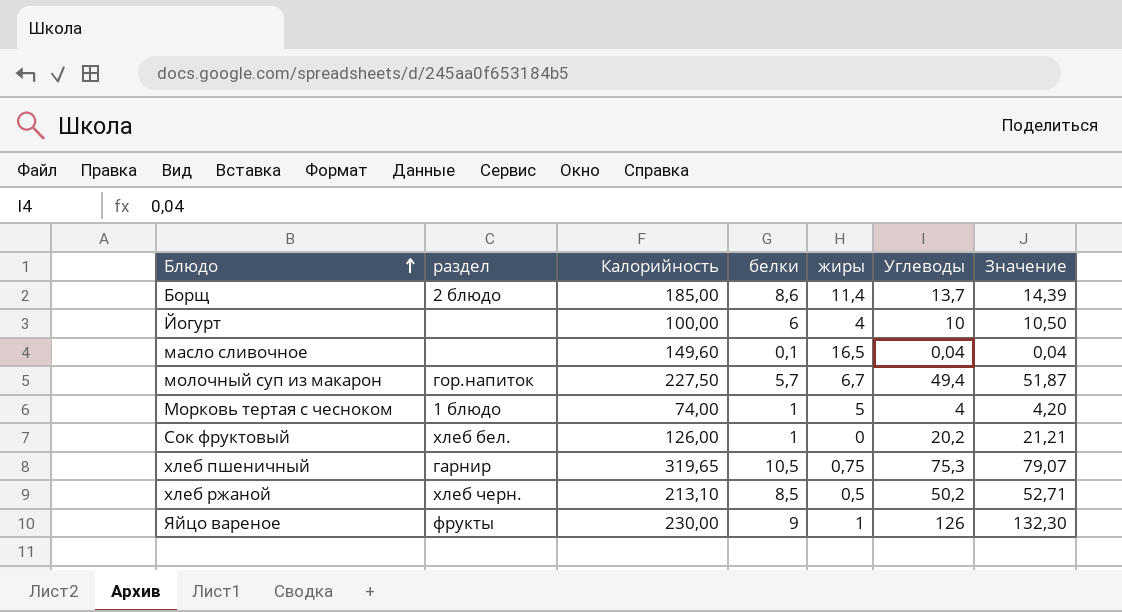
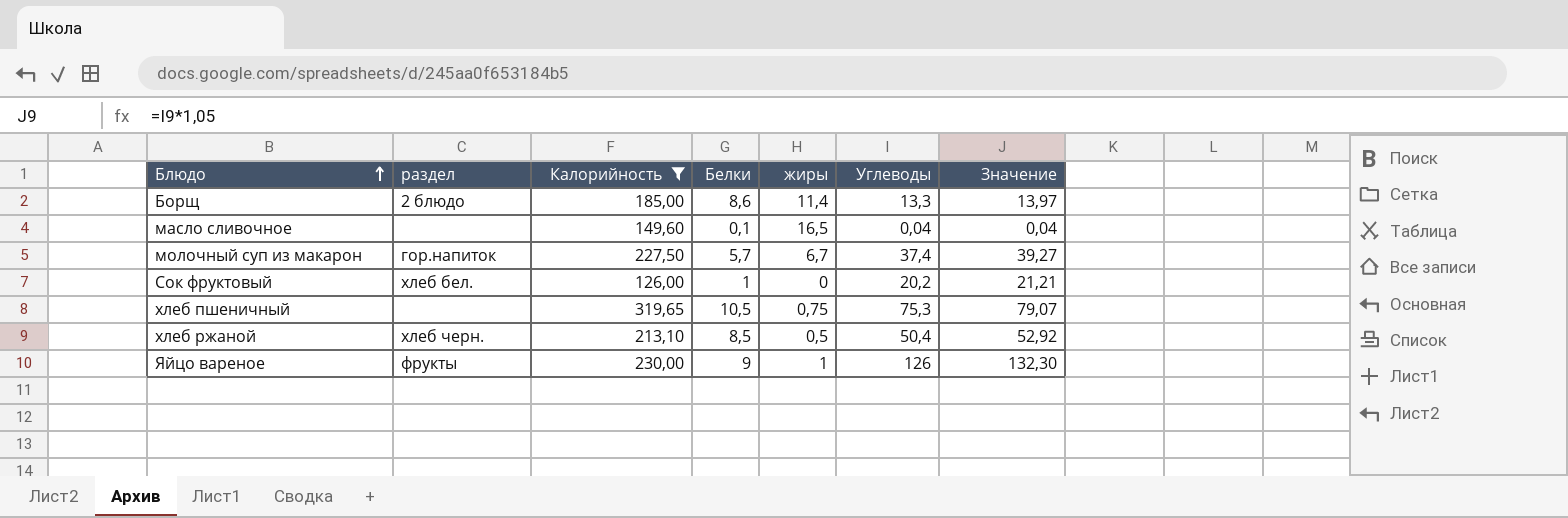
filter: none -> Калорийность >= 126,00
column name: белки -> Белки
Борщ | Углеводы: 13,7 -> 13,3
Борщ | Значение: 14,39 -> 13,97
молочный суп из макарон | Углеводы: 49,4 -> 37,4
молочный суп из макарон | Значение: 51,87 -> 39,27
хлеб пшеничный | раздел: гарнир -> none
хлеб ржаной | Углеводы: 50,2 -> 50,4
хлеб ржаной | Значение: 52,71 -> 52,92

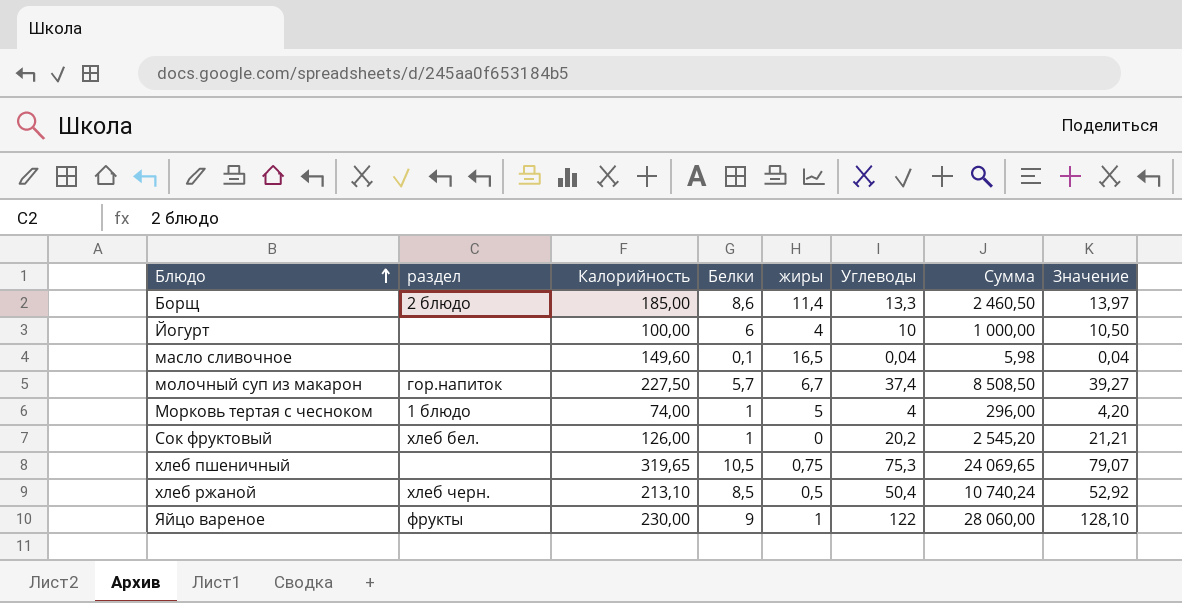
filter: Калорийность >= 126,00 -> none
column Сумма | formula: none -> [Калорийность] * [Углеводы]
Яйцо вареное | Углеводы: 126 -> 122
Яйцо вареное | Значение: 132,30 -> 128,10

